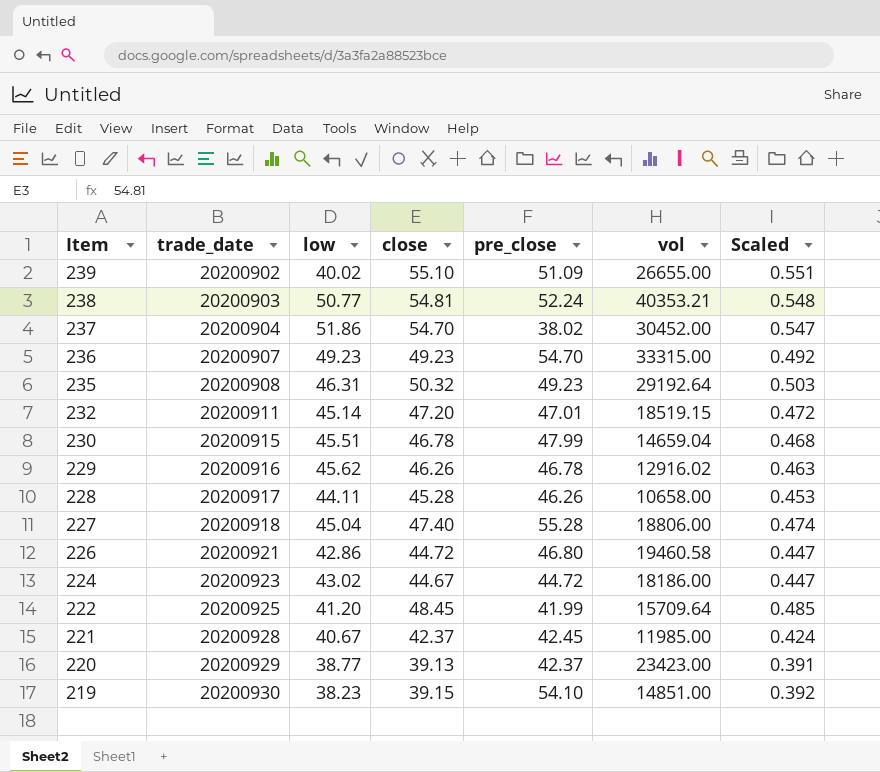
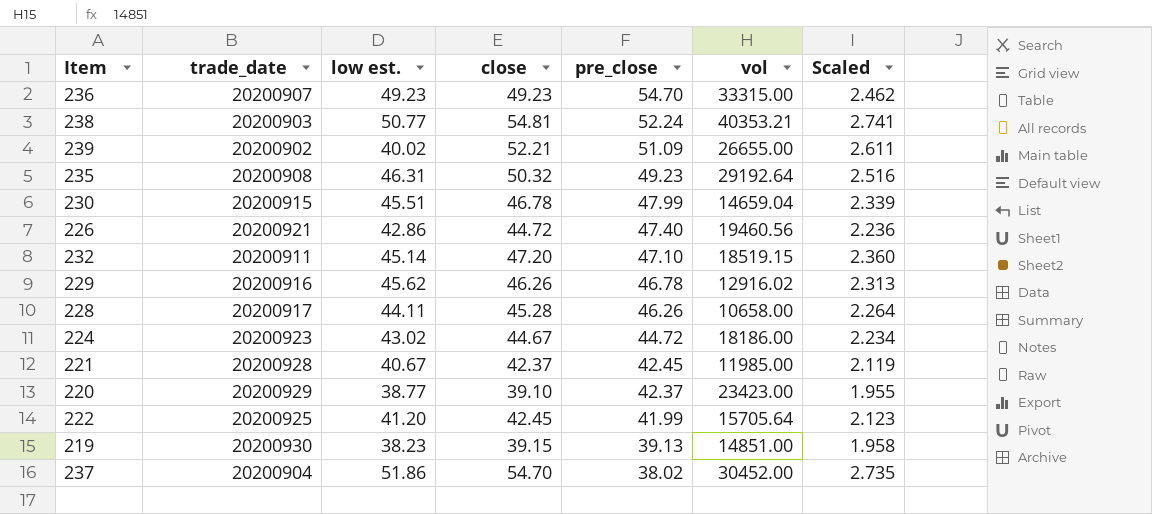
row order: Item descending -> pre_close descending
column name: low -> low est.
column Scaled | formula: [close] * 0.01 -> [close] * 0.05
row 227: 20200918 | 45.04 | 47.40 | 55.28 | 18806.00 | 0.474 -> none
239 | close: 55.10 -> 52.21
226 | pre_close: 46.80 -> 47.40
226 | vol: 19460.58 -> 19460.56
232 | pre_close: 47.01 -> 47.10
220 | close: 39.13 -> 39.10
222 | close: 48.45 -> 42.45
222 | vol: 15709.64 -> 15705.64
219 | pre_close: 54.10 -> 39.13

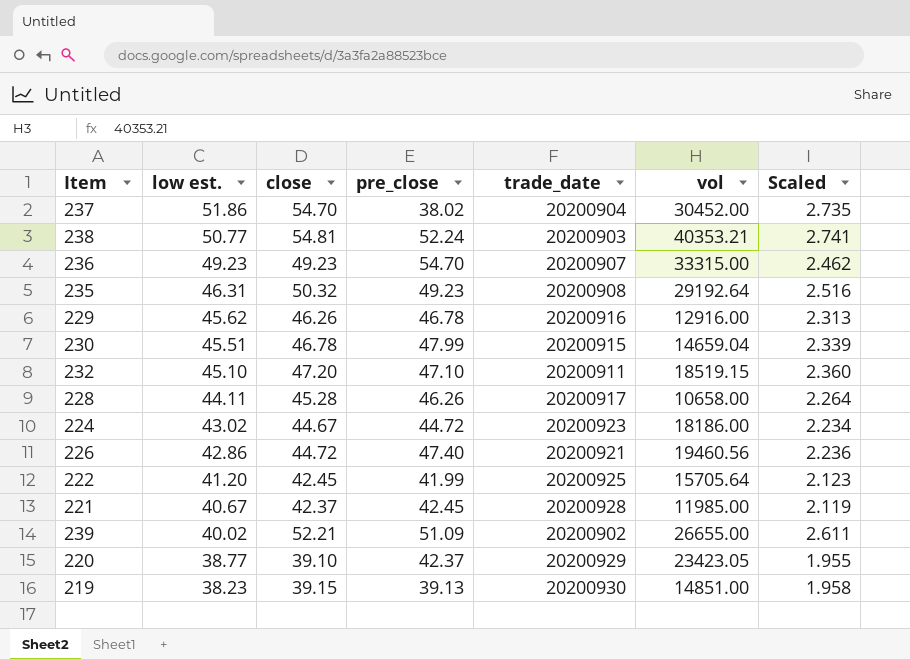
row order: pre_close descending -> low est. descending
column trade_date | position: 2 -> 5
229 | vol: 12916.02 -> 12916.00
232 | low est.: 45.14 -> 45.10
220 | vol: 23423.00 -> 23423.05

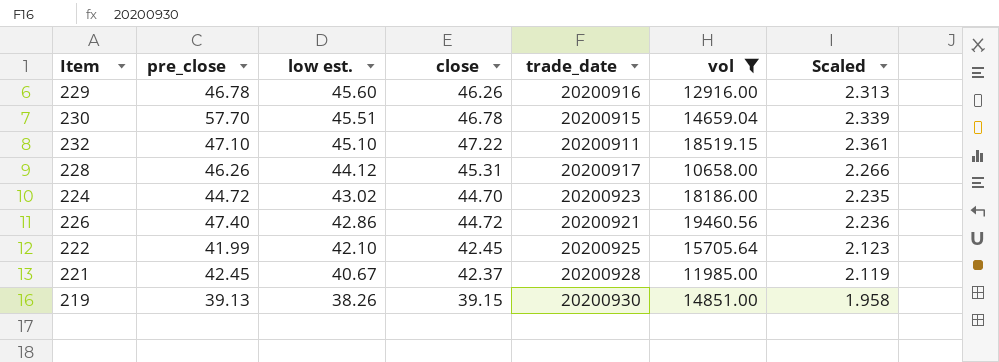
filter: none -> vol <= 19460.56
column pre_close | position: 4 -> 2
229 | low est.: 45.62 -> 45.60
230 | pre_close: 47.99 -> 57.70
232 | close: 47.20 -> 47.22
232 | Scaled: 2.360 -> 2.361
228 | low est.: 44.11 -> 44.12
228 | close: 45.28 -> 45.31
228 | Scaled: 2.264 -> 2.266
224 | close: 44.67 -> 44.70
224 | Scaled: 2.234 -> 2.235
222 | low est.: 41.20 -> 42.10
219 | low est.: 38.23 -> 38.26

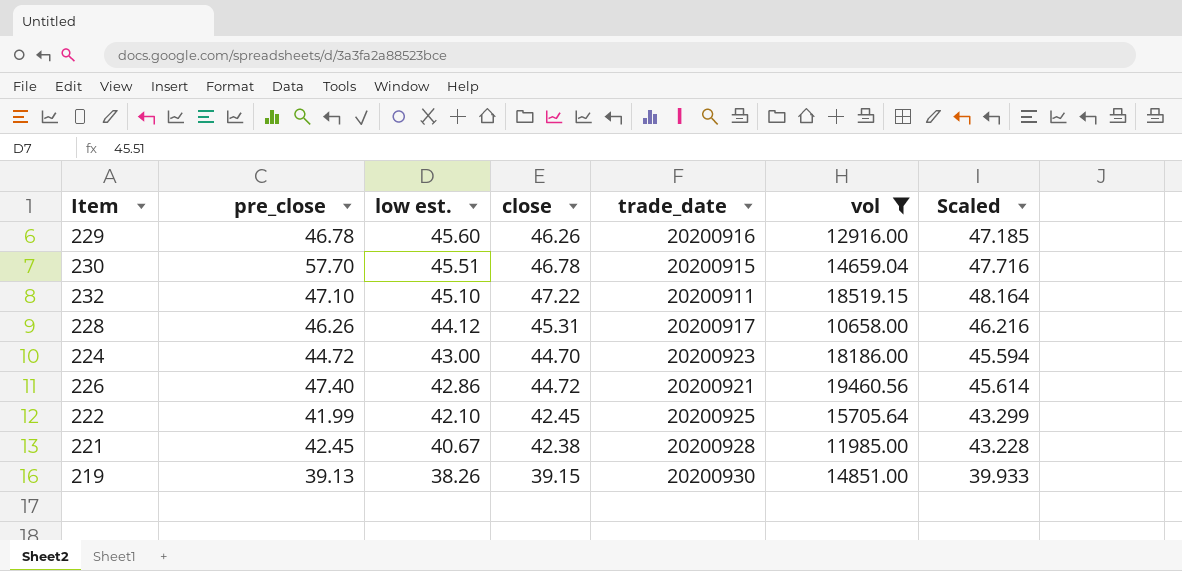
column Scaled | formula: [close] * 0.05 -> [close] * 1.02
224 | low est.: 43.02 -> 43.00
221 | close: 42.37 -> 42.38

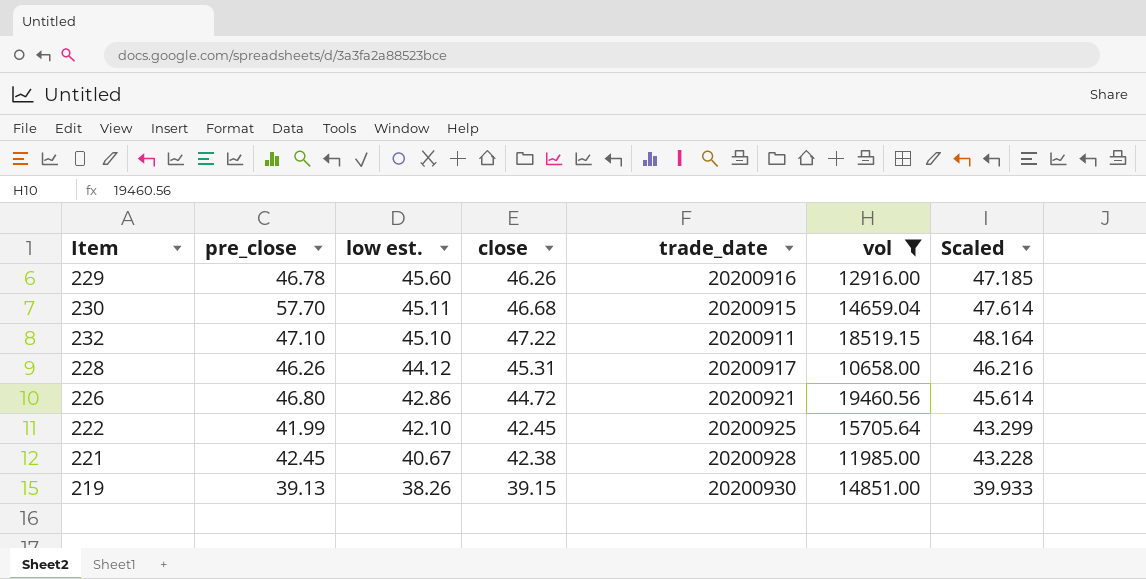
row 224: 44.72 | 43.00 | 44.70 | 20200923 | 18186.00 | 45.594 -> none
230 | low est.: 45.51 -> 45.11
230 | close: 46.78 -> 46.68
230 | Scaled: 47.716 -> 47.614
226 | pre_close: 47.40 -> 46.80

